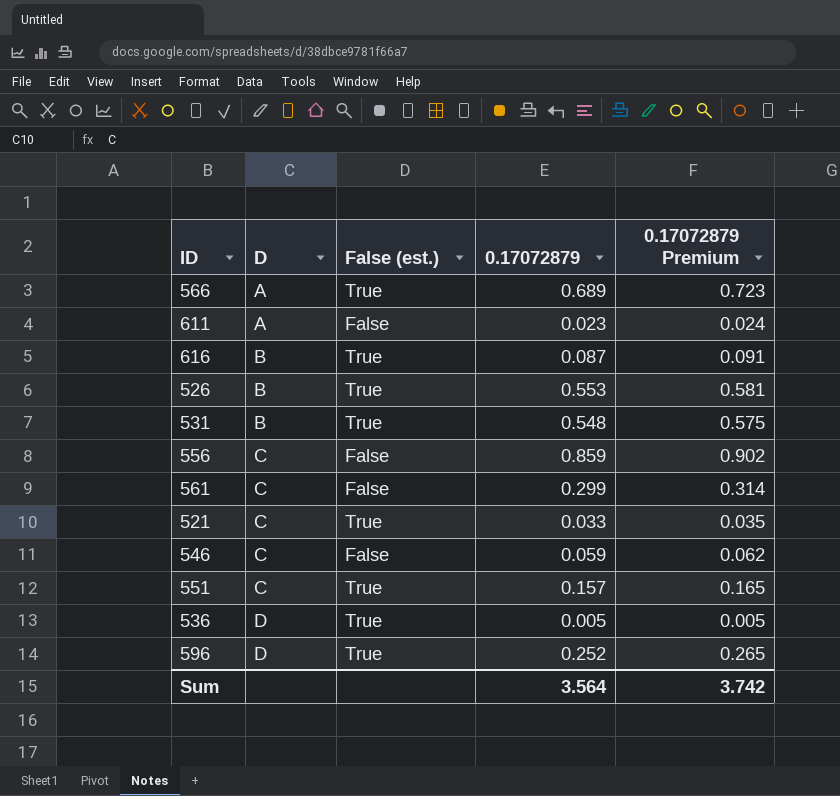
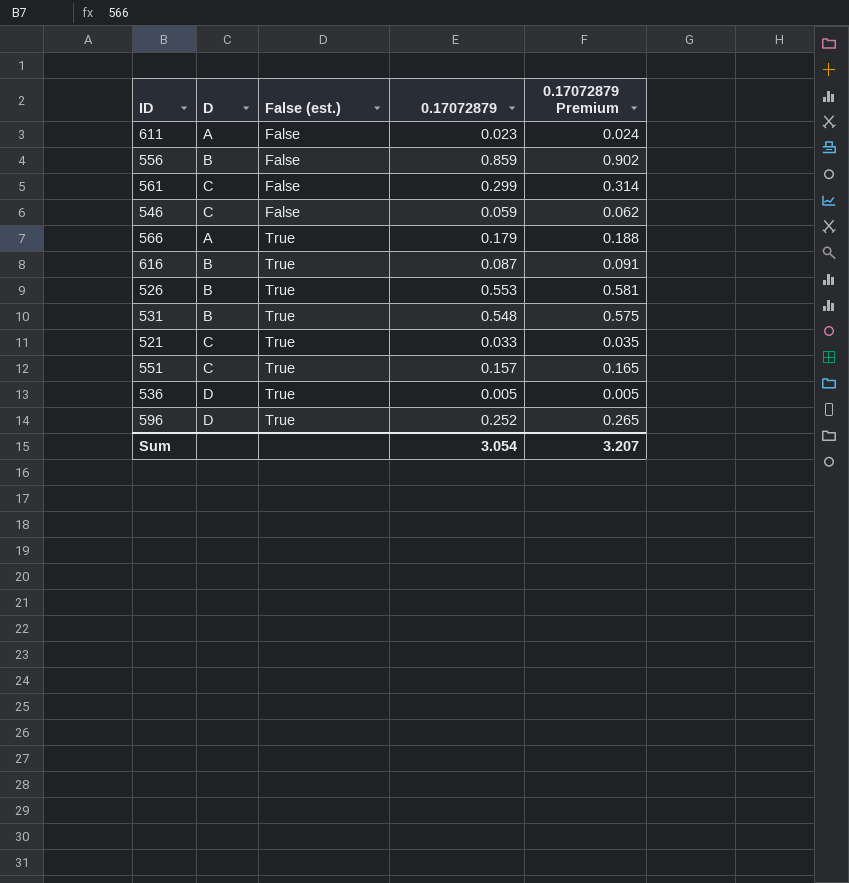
row order: D ascending -> False (est.) ascending
556 | D: C -> B
566 | 0.17072879: 0.689 -> 0.179
566 | 0.17072879 Premium: 0.723 -> 0.188
Sum | 0.17072879: 3.564 -> 3.054
Sum | 0.17072879 Premium: 3.742 -> 3.207

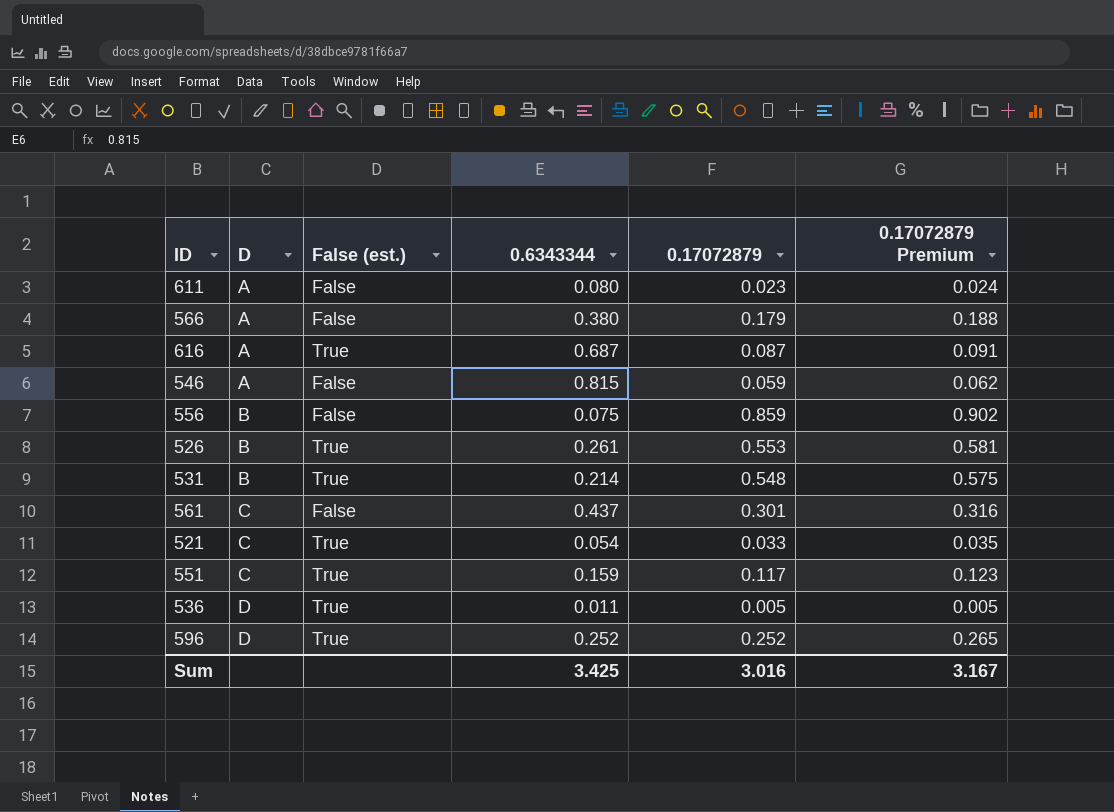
row order: False (est.) ascending -> D ascending
column 0.6343344 | position: none -> 4
566 | False (est.): True -> False
616 | D: B -> A
546 | D: C -> A
561 | 0.17072879: 0.299 -> 0.301
561 | 0.17072879 Premium: 0.314 -> 0.316
551 | 0.17072879: 0.157 -> 0.117
551 | 0.17072879 Premium: 0.165 -> 0.123
Sum | 0.17072879: 3.054 -> 3.016
Sum | 0.17072879 Premium: 3.207 -> 3.167

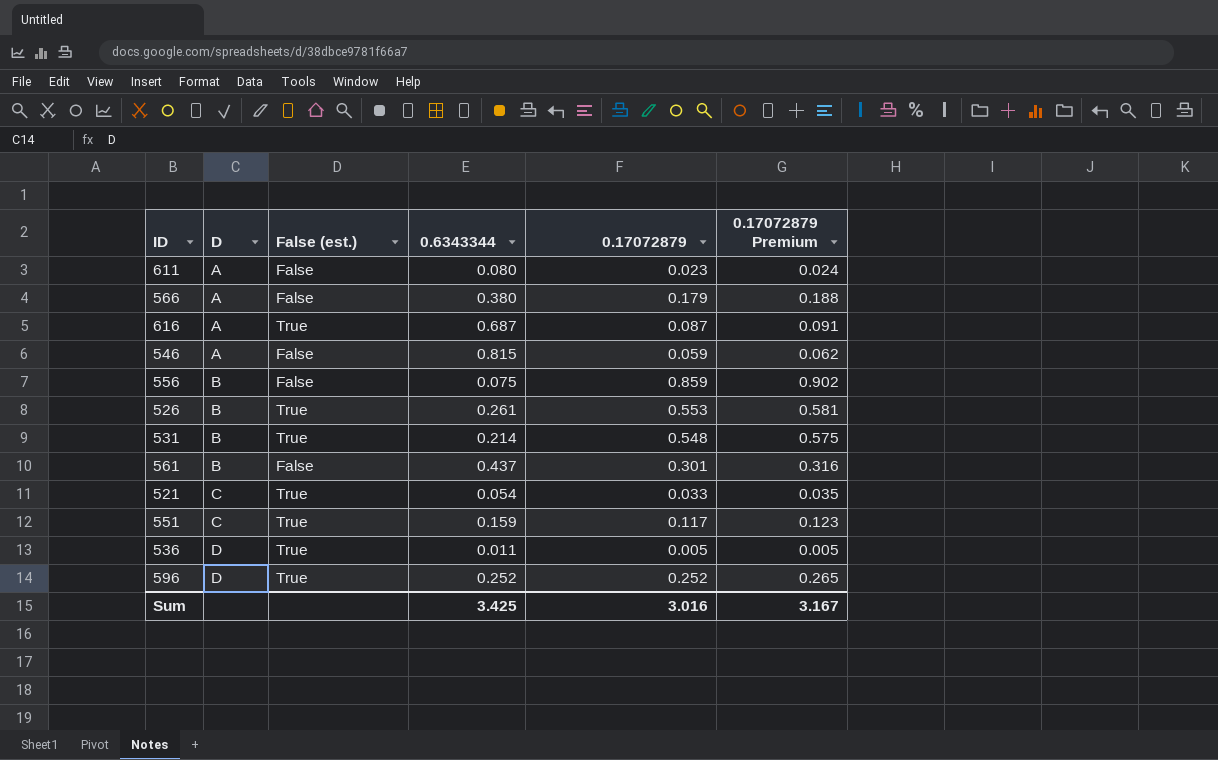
561 | D: C -> B

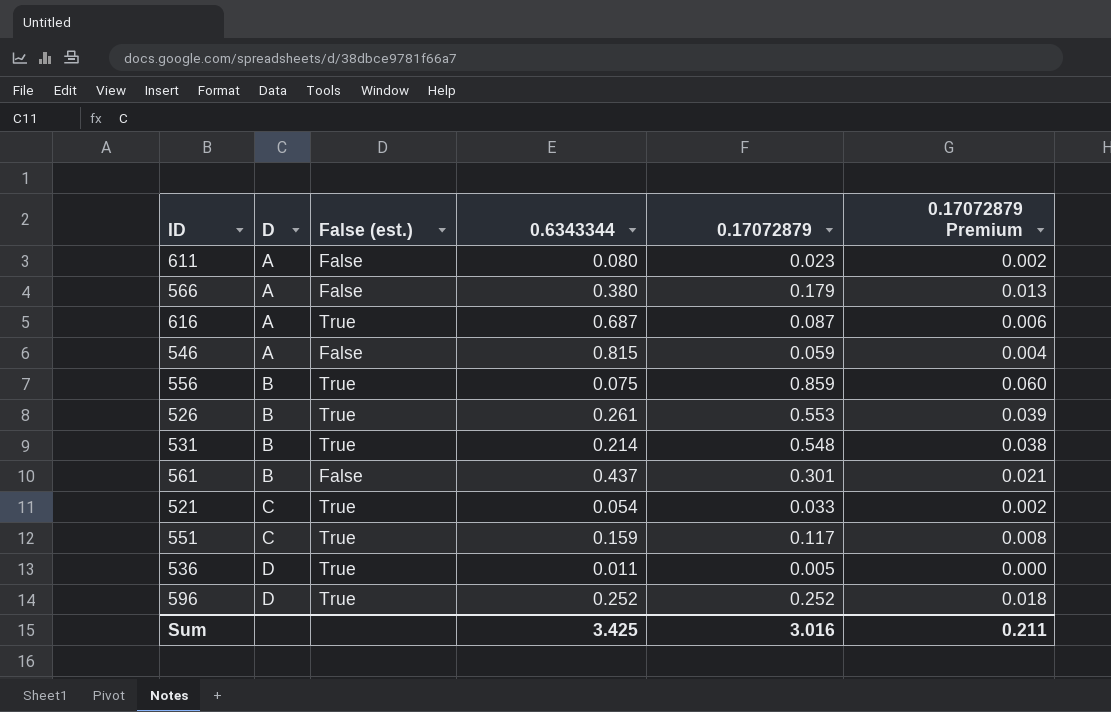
column 0.17072879 Premium | formula: [0.17072879] * 1.05 -> [0.17072879] * 0.07
556 | False (est.): False -> True
Sum | 0.17072879 Premium: 3.167 -> 0.211

